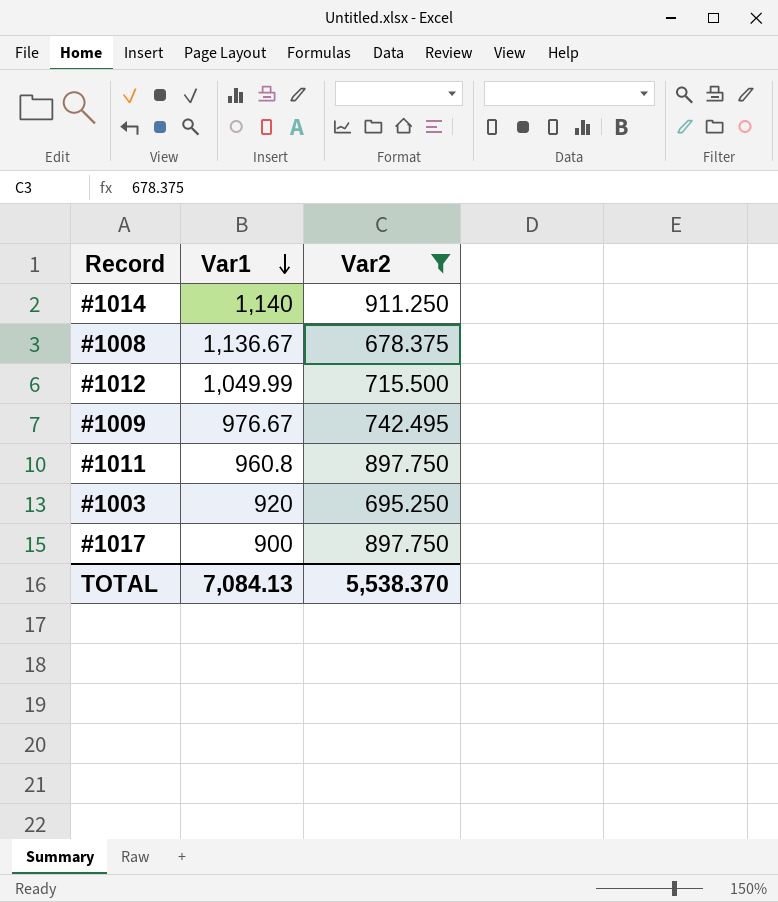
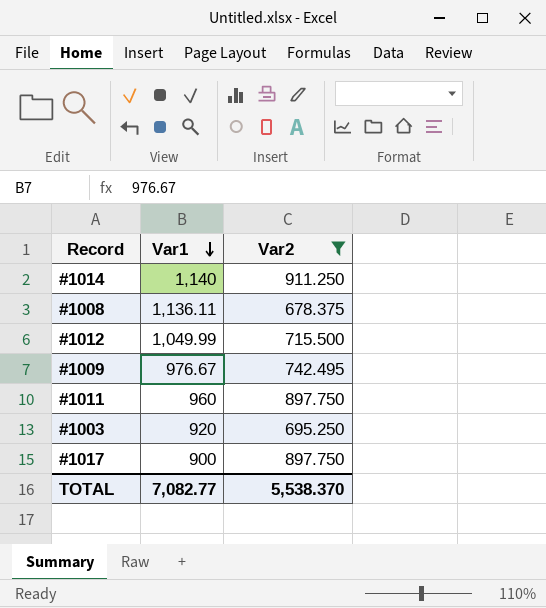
#1008 | Var1: 1,136.67 -> 1,136.11
#1011 | Var1: 960.8 -> 960
TOTAL | Var1: 7,084.13 -> 7,082.77

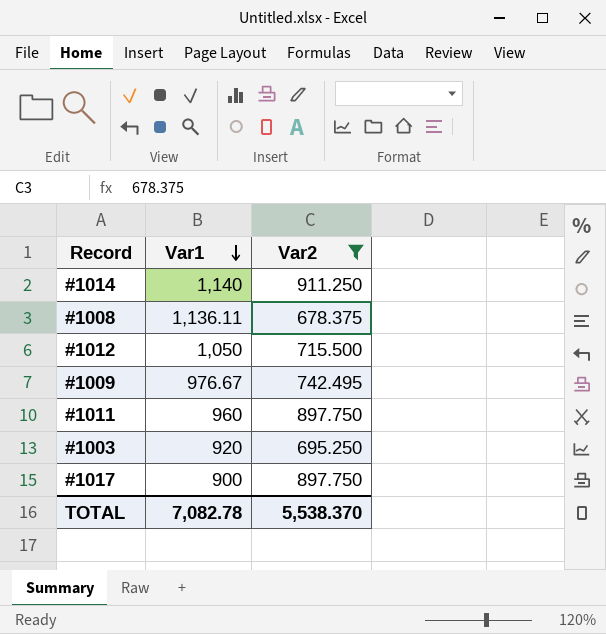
#1012 | Var1: 1,049.99 -> 1,050
TOTAL | Var1: 7,082.77 -> 7,082.78

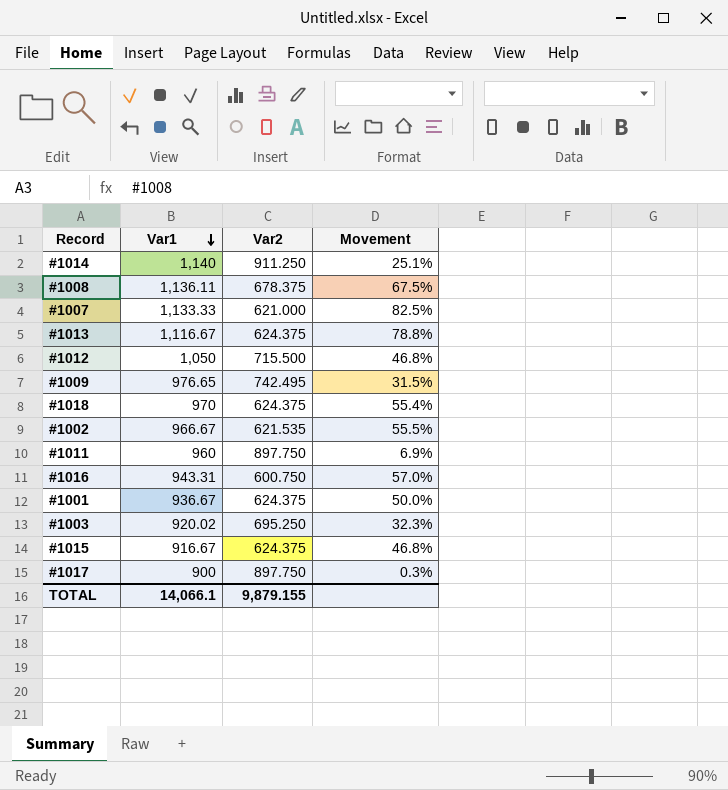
filter: Var2 >= 678.375 -> none
column Movement | formula: none -> ([Var1] - [Var2]) / [Var2]
#1009 | Var1: 976.67 -> 976.65
#1003 | Var1: 920 -> 920.02
TOTAL | Var1: 7,082.78 -> 14,066.1
TOTAL | Var2: 5,538.370 -> 9,879.155

